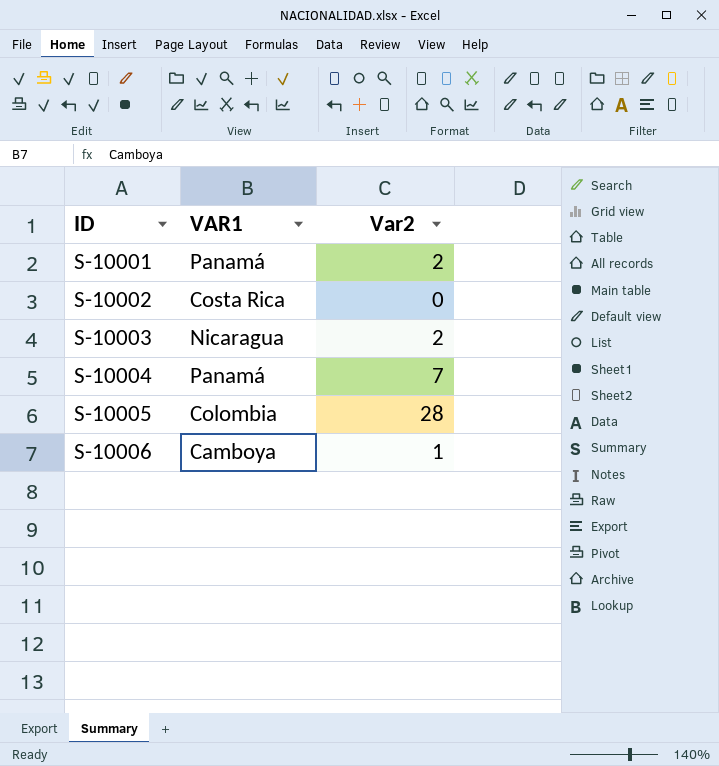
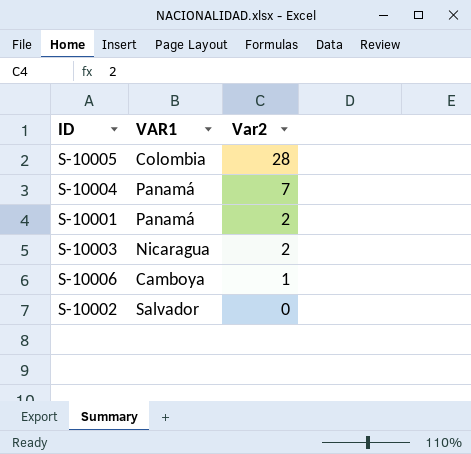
row order: ID ascending -> Var2 descending
S-10002 | VAR1: Costa Rica -> Salvador

